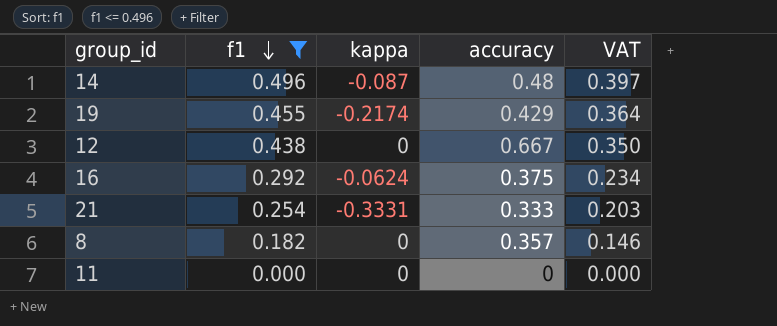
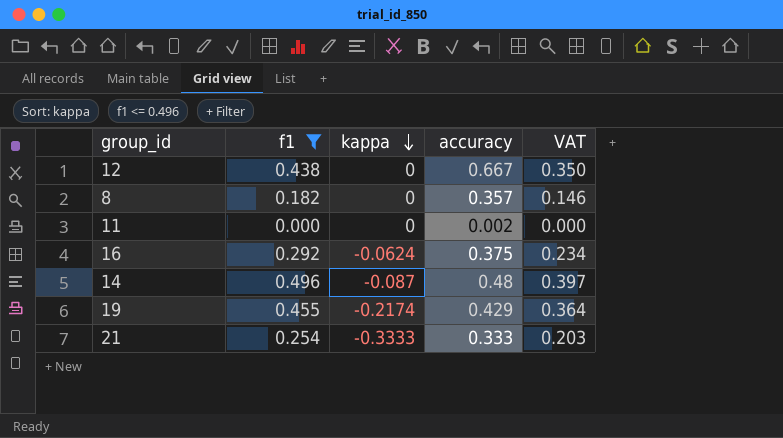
row order: f1 descending -> kappa descending
11 | accuracy: 0 -> 0.002
21 | kappa: -0.3331 -> -0.3333

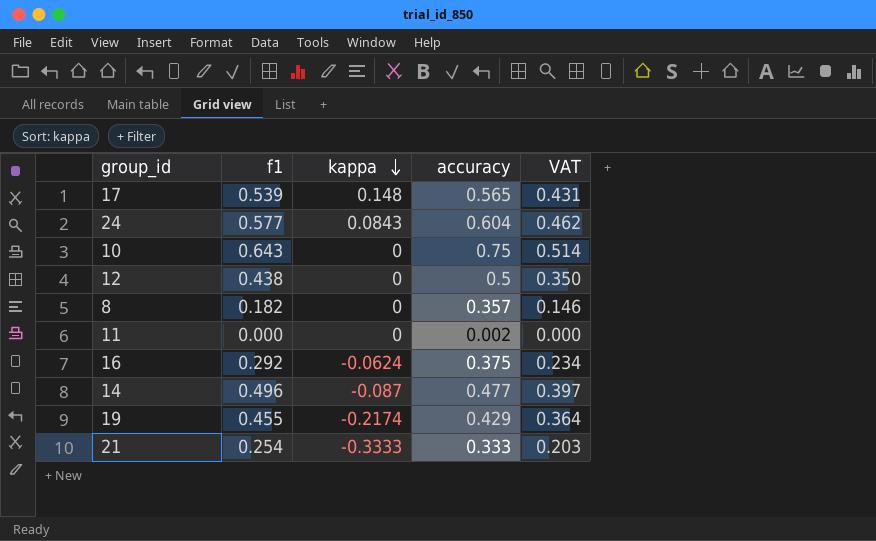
filter: f1 <= 0.496 -> none
12 | accuracy: 0.667 -> 0.5
14 | accuracy: 0.48 -> 0.477

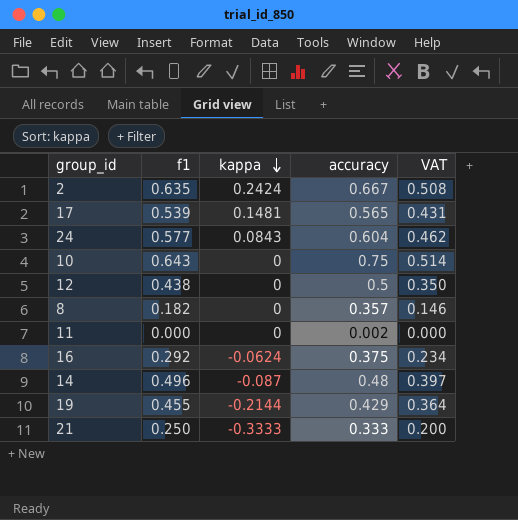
row 2: none -> 0.635 | 0.2424 | 0.667 | 0.508
17 | kappa: 0.148 -> 0.1481
14 | accuracy: 0.477 -> 0.48
19 | kappa: -0.2174 -> -0.2144
21 | f1: 0.254 -> 0.250
21 | VAT: 0.203 -> 0.200

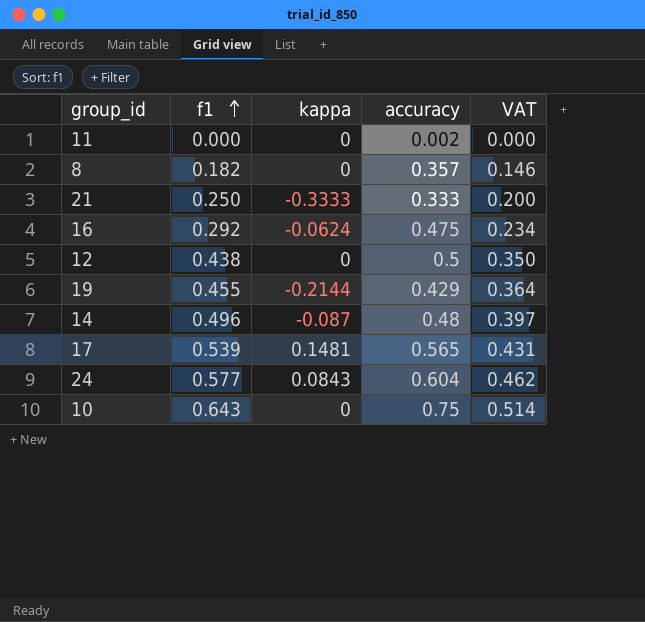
row order: kappa descending -> f1 ascending
row 2: 0.635 | 0.2424 | 0.667 | 0.508 -> none
16 | accuracy: 0.375 -> 0.475

